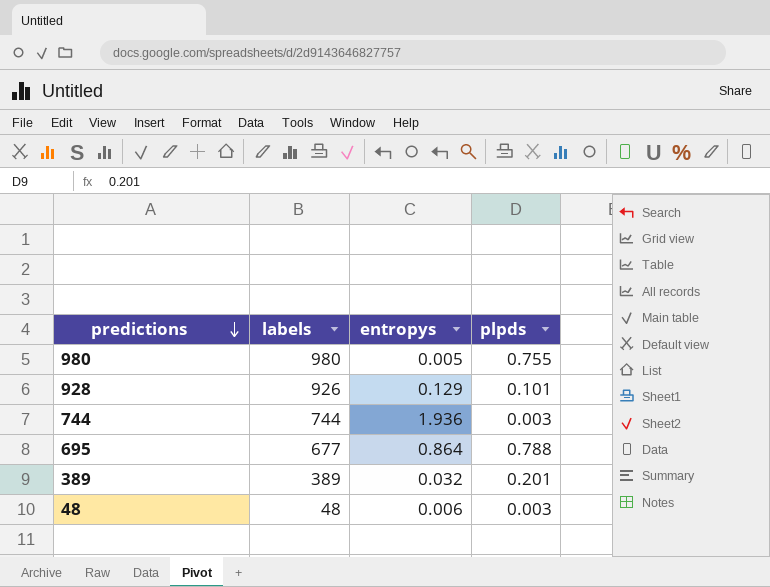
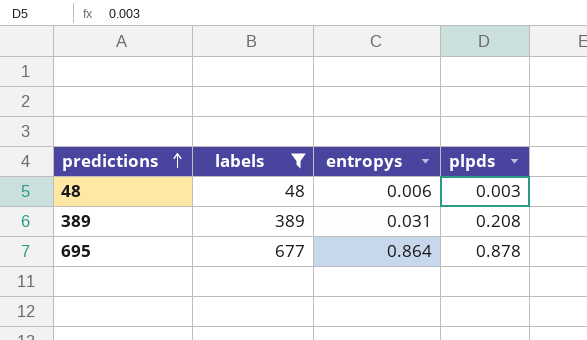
filter: none -> labels <= 677
row order: predictions descending -> predictions ascending
389 | entropys: 0.032 -> 0.031
389 | plpds: 0.201 -> 0.208
695 | plpds: 0.788 -> 0.878

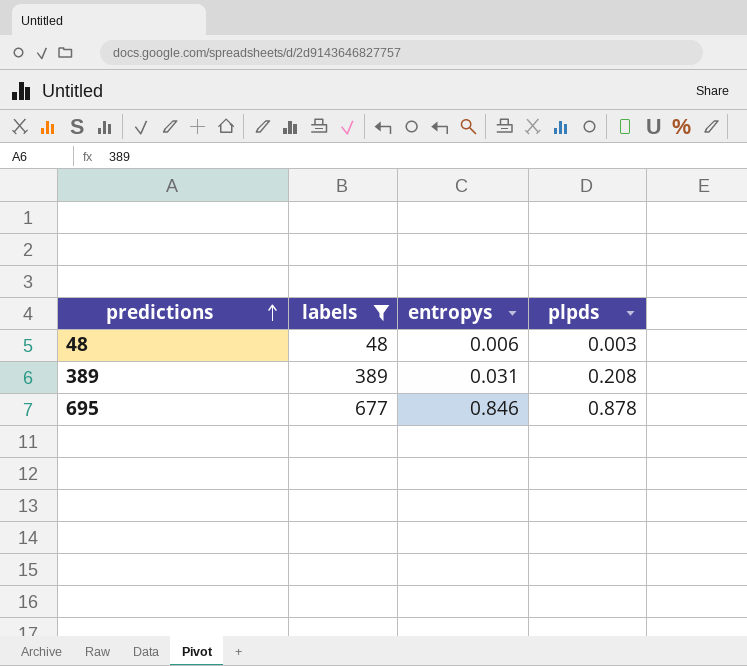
695 | entropys: 0.864 -> 0.846

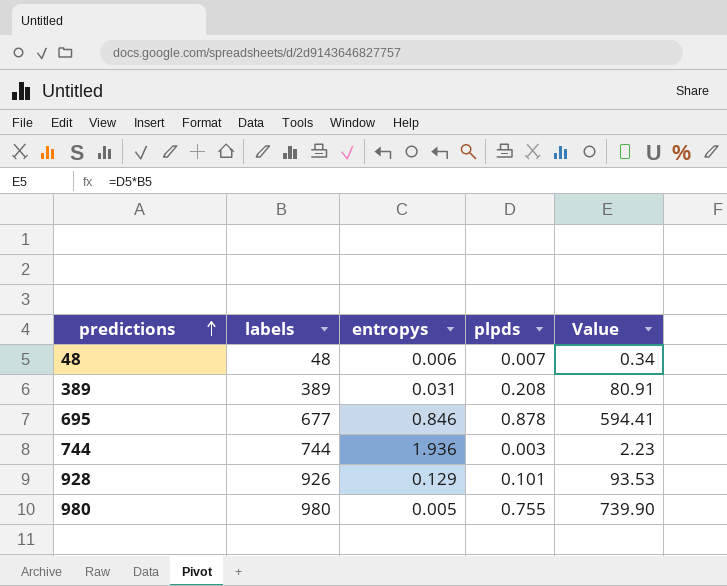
filter: labels <= 677 -> none
column Value | formula: none -> [labels] * [plpds]
48 | plpds: 0.003 -> 0.007

